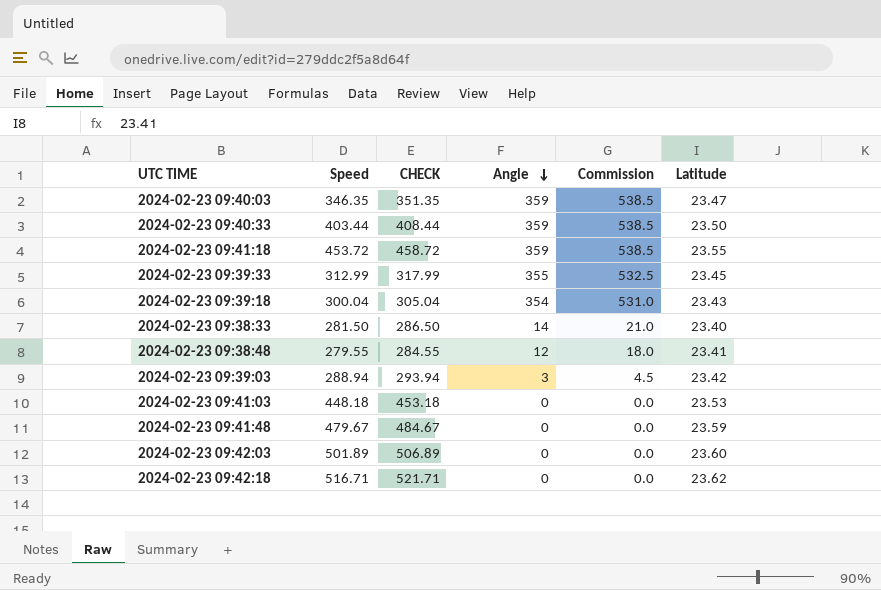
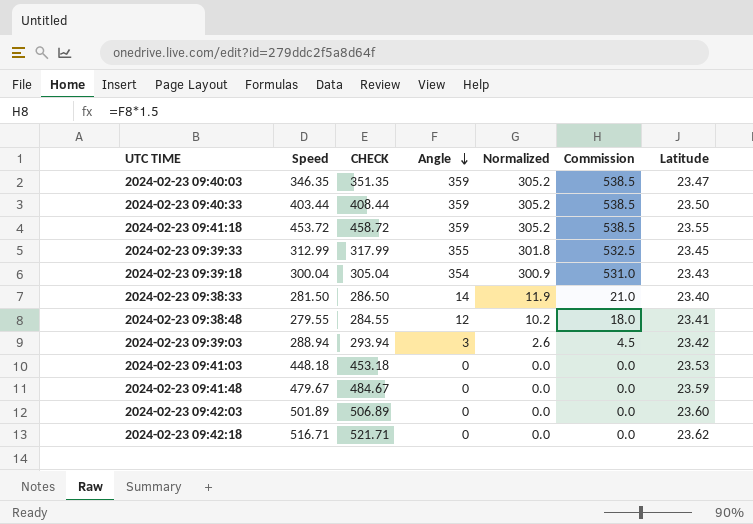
column Normalized | formula: none -> [Angle] * 0.85

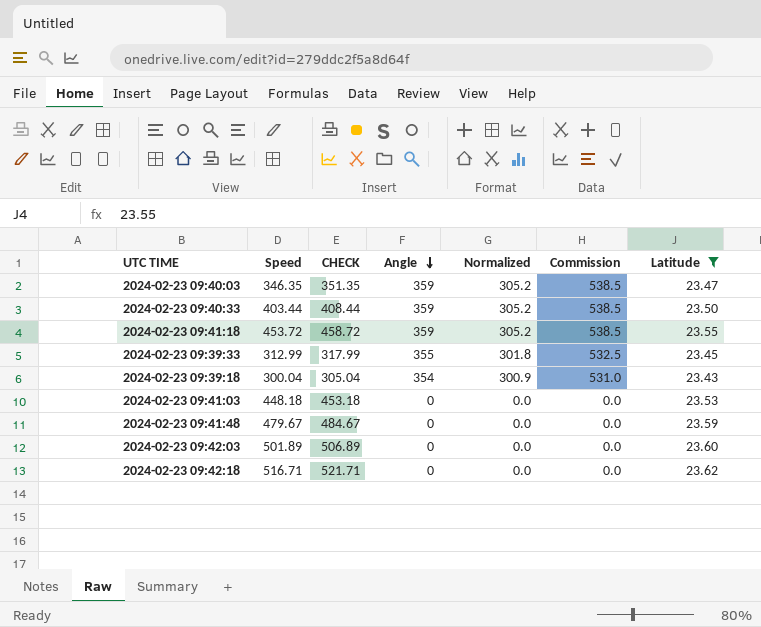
filter: none -> Latitude >= 23.43

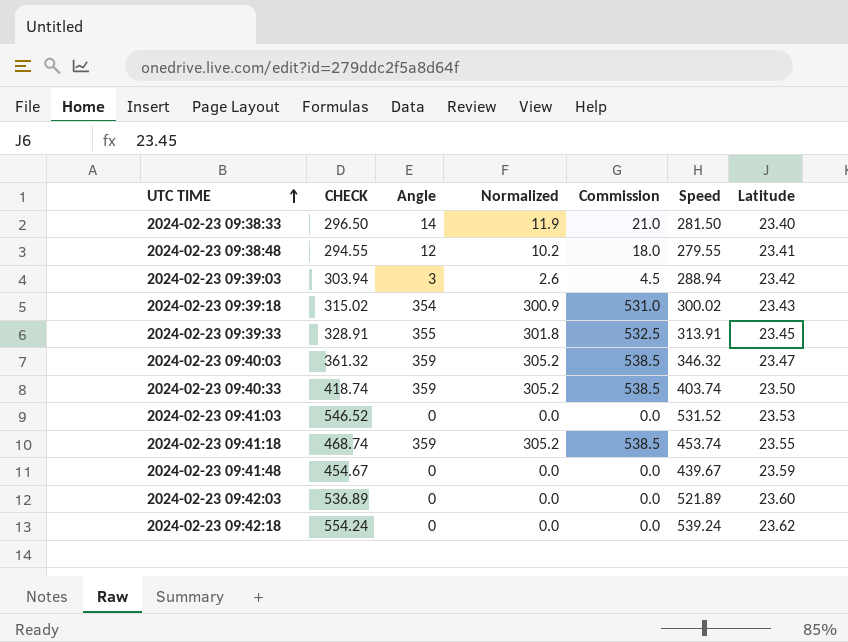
filter: Latitude >= 23.43 -> none
row order: Angle descending -> UTC TIME ascending
column CHECK | formula: [Speed] + 5 -> [Speed] + 15
column Speed | position: 2 -> 6
2024-02-23 09:39:18 | Speed: 300.04 -> 300.02
2024-02-23 09:39:33 | Speed: 312.99 -> 313.91
2024-02-23 09:40:03 | Speed: 346.35 -> 346.32
2024-02-23 09:40:33 | Speed: 403.44 -> 403.74
2024-02-23 09:41:03 | Speed: 448.18 -> 531.52
2024-02-23 09:41:18 | Speed: 453.72 -> 453.74
2024-02-23 09:41:48 | Speed: 479.67 -> 439.67
2024-02-23 09:42:03 | Speed: 501.89 -> 521.89
2024-02-23 09:42:18 | Speed: 516.71 -> 539.24

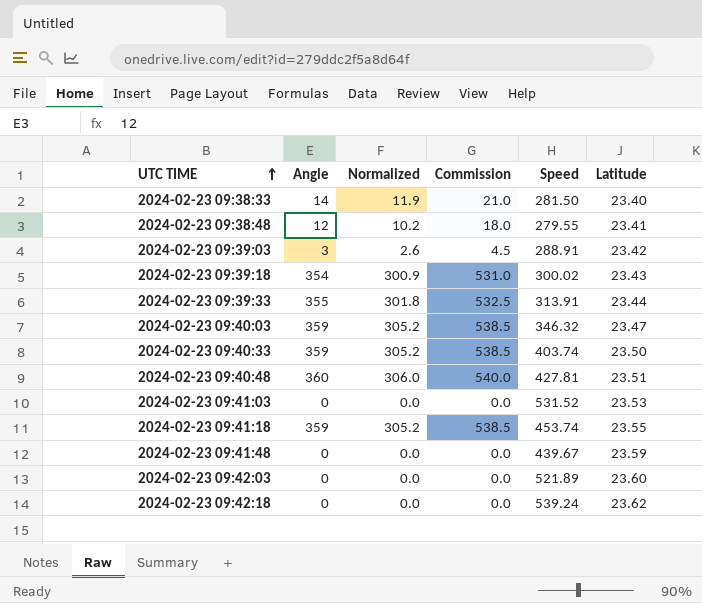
column CHECK | formula: [Speed] + 15 -> none
2024-02-23 09:39:03 | Speed: 288.94 -> 288.91
2024-02-23 09:39:33 | Latitude: 23.45 -> 23.44
row 2024-02-23 09:40:48: none -> 360 | 306.0 | 540.0 | 427.81 | 23.51

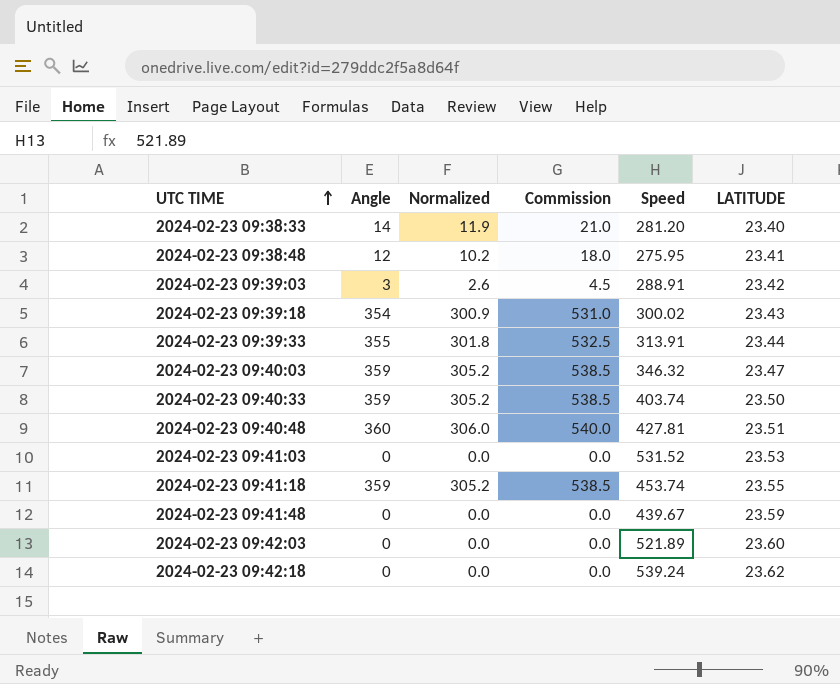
column name: Latitude -> LATITUDE
2024-02-23 09:38:33 | Speed: 281.50 -> 281.20
2024-02-23 09:38:48 | Speed: 279.55 -> 275.95

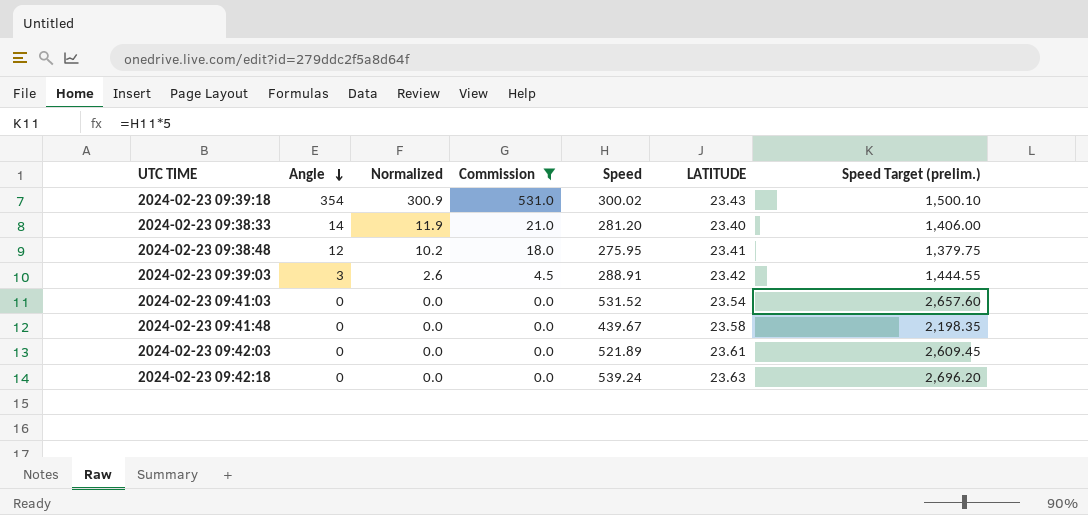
filter: none -> Commission <= 531.0
row order: UTC TIME ascending -> Angle descending
column Speed Target (prelim.) | formula: none -> [Speed] * 5
2024-02-23 09:41:03 | LATITUDE: 23.53 -> 23.54
2024-02-23 09:41:48 | LATITUDE: 23.59 -> 23.58
2024-02-23 09:42:03 | LATITUDE: 23.60 -> 23.61
2024-02-23 09:42:18 | LATITUDE: 23.62 -> 23.63

